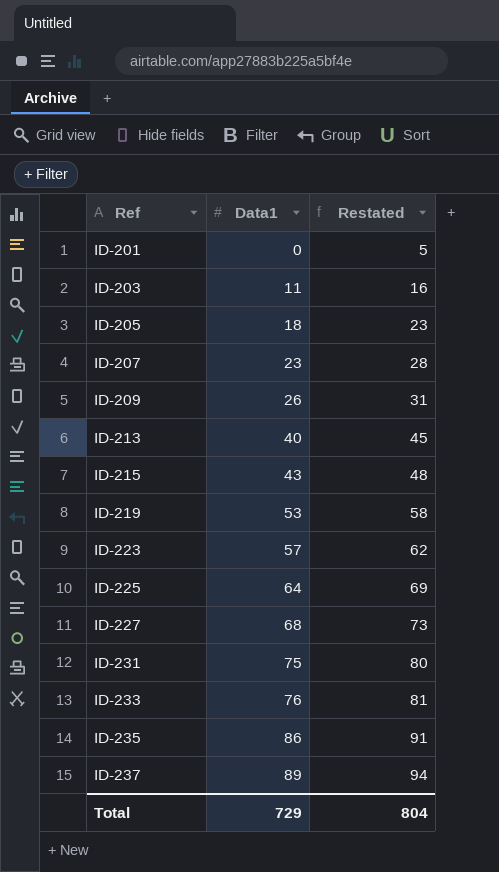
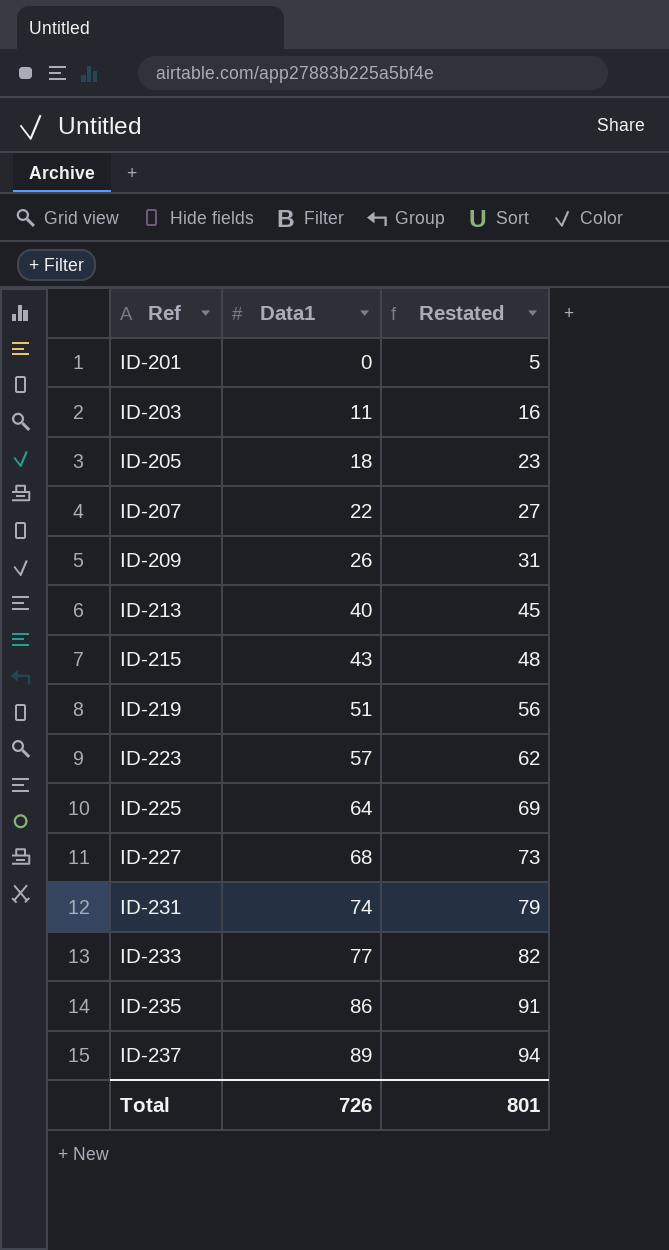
ID-207 | Data1: 23 -> 22
ID-207 | Restated: 28 -> 27
ID-219 | Data1: 53 -> 51
ID-219 | Restated: 58 -> 56
ID-231 | Data1: 75 -> 74
ID-231 | Restated: 80 -> 79
ID-233 | Data1: 76 -> 77
ID-233 | Restated: 81 -> 82
Total | Data1: 729 -> 726
Total | Restated: 804 -> 801

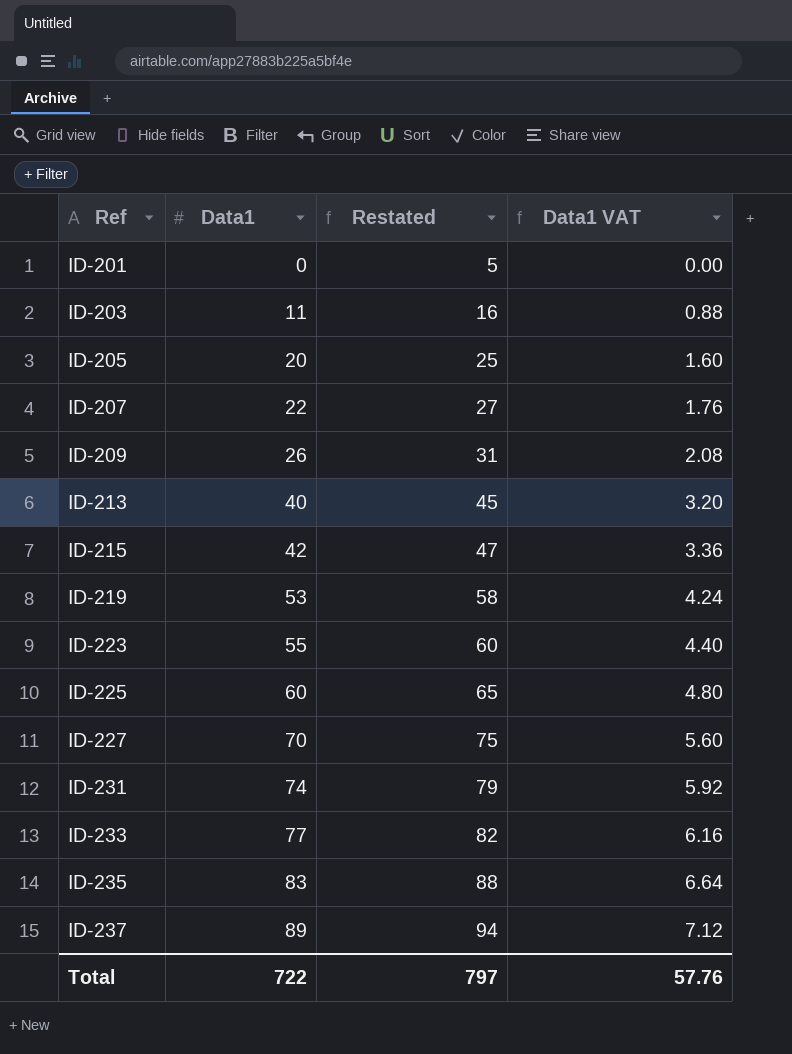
column Data1 VAT | formula: none -> [Data1] * 0.08
ID-205 | Data1: 18 -> 20
ID-205 | Restated: 23 -> 25
ID-215 | Data1: 43 -> 42
ID-215 | Restated: 48 -> 47
ID-219 | Data1: 51 -> 53
ID-219 | Restated: 56 -> 58
ID-223 | Data1: 57 -> 55
ID-223 | Restated: 62 -> 60
ID-225 | Data1: 64 -> 60
ID-225 | Restated: 69 -> 65
ID-227 | Data1: 68 -> 70
ID-227 | Restated: 73 -> 75
ID-235 | Data1: 86 -> 83
ID-235 | Restated: 91 -> 88
Total | Data1: 726 -> 722
Total | Restated: 801 -> 797

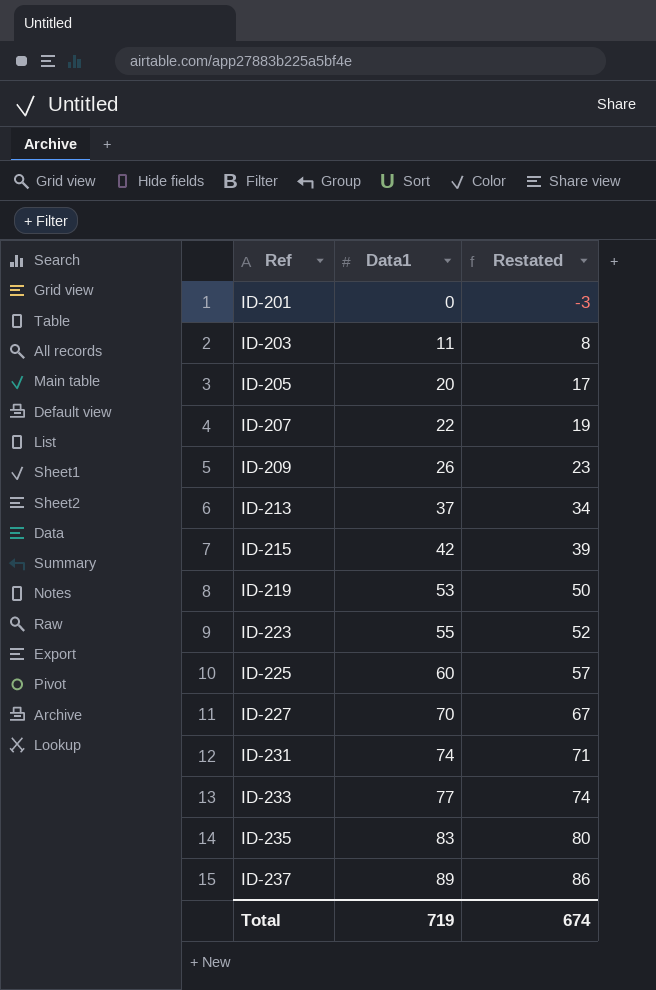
column Data1 VAT | formula: [Data1] * 0.08 -> none
column Restated | formula: [Data1] + 5 -> [Data1] - 3
ID-213 | Data1: 40 -> 37
Total | Data1: 722 -> 719
Total | Restated: 797 -> 674

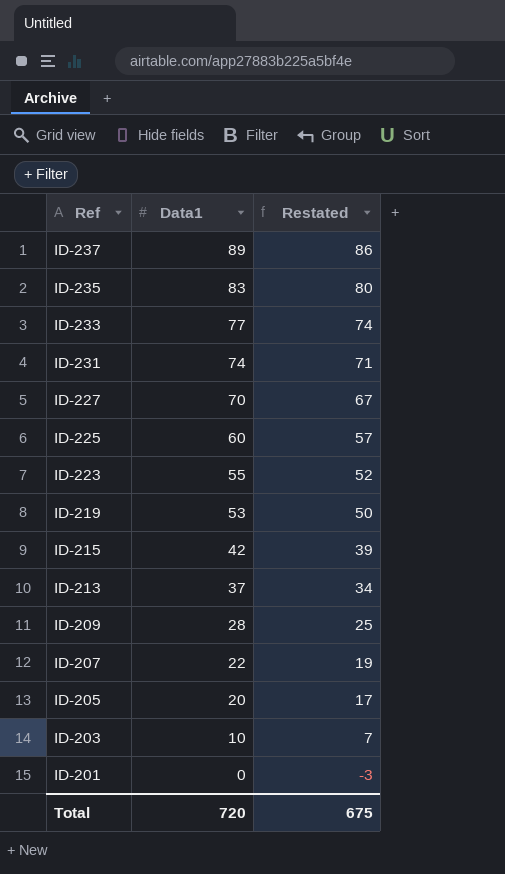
row order: Ref ascending -> Ref descending
ID-209 | Data1: 26 -> 28
ID-209 | Restated: 23 -> 25
ID-203 | Data1: 11 -> 10
ID-203 | Restated: 8 -> 7
Total | Data1: 719 -> 720
Total | Restated: 674 -> 675

